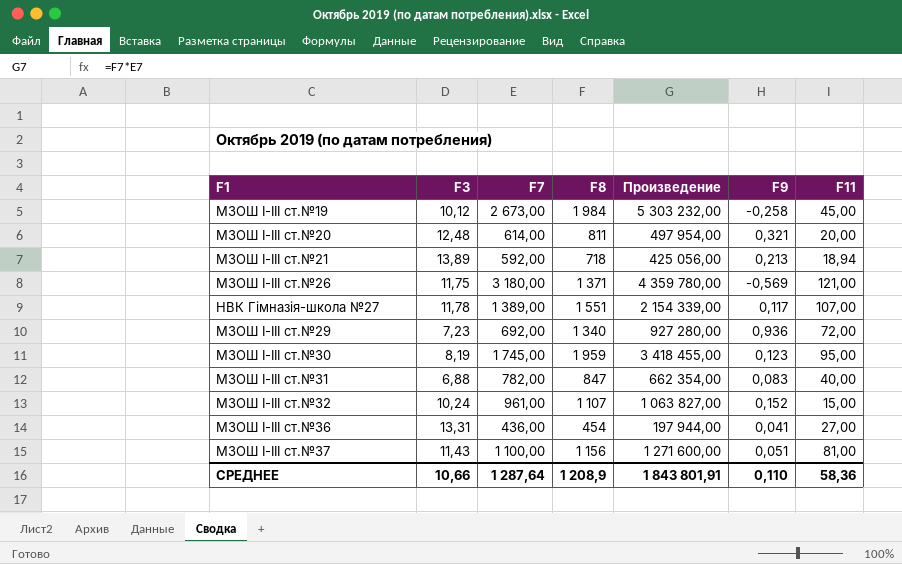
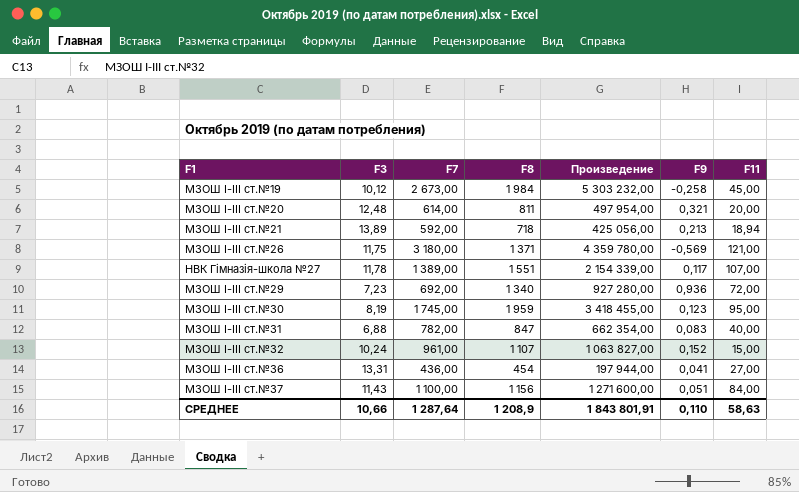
МЗОШ І-ІІІ ст.№37 | F11: 81,00 -> 84,00
СРЕДНЕЕ | F11: 58,36 -> 58,63

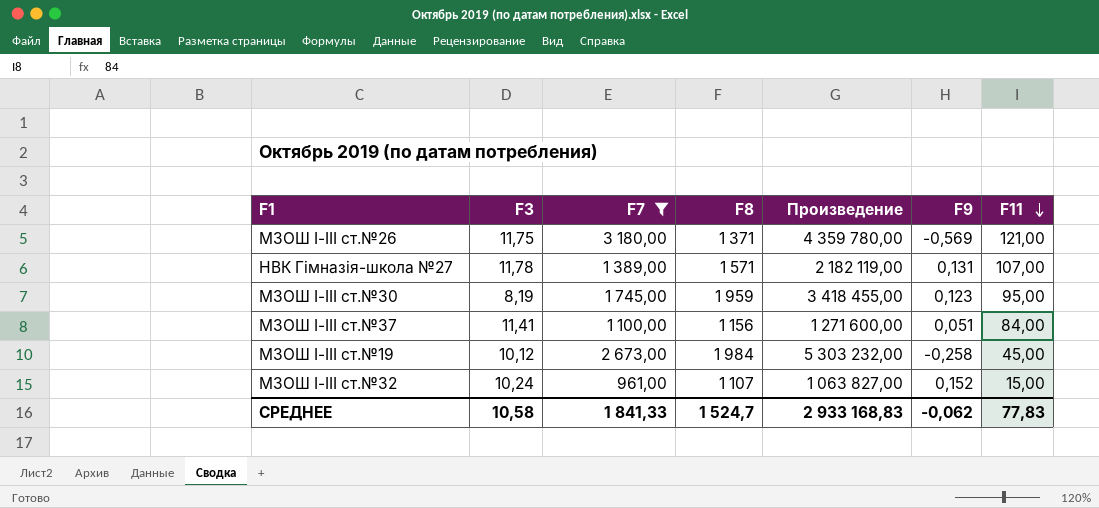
filter: none -> F7 >= 961,00
row order: none -> F11 descending
НВК Гімназія-школа №27 | F8: 1 551 -> 1 571
НВК Гімназія-школа №27 | Произведение: 2 154 339,00 -> 2 182 119,00
НВК Гімназія-школа №27 | F9: 0,117 -> 0,131
МЗОШ І-ІІІ ст.№37 | F3: 11,43 -> 11,41
СРЕДНЕЕ | F3: 10,66 -> 10,58
СРЕДНЕЕ | F7: 1 287,64 -> 1 841,33
СРЕДНЕЕ | F8: 1 208,9 -> 1 524,7
СРЕДНЕЕ | Произведение: 1 843 801,91 -> 2 933 168,83
СРЕДНЕЕ | F9: 0,110 -> -0,062
СРЕДНЕЕ | F11: 58,63 -> 77,83

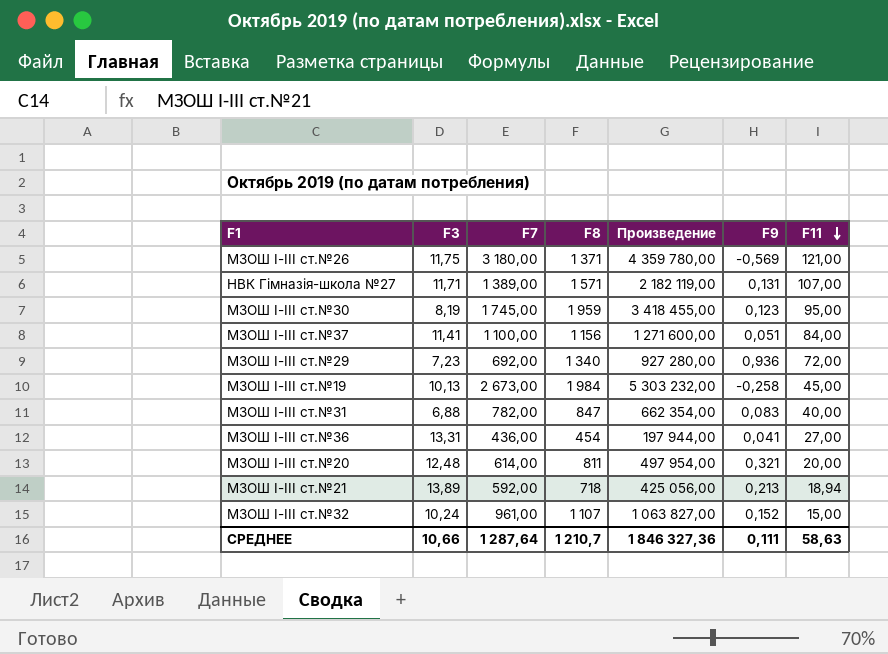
filter: F7 >= 961,00 -> none
НВК Гімназія-школа №27 | F3: 11,78 -> 11,71
МЗОШ І-ІІІ ст.№19 | F3: 10,12 -> 10,13
СРЕДНЕЕ | F3: 10,58 -> 10,66
СРЕДНЕЕ | F7: 1 841,33 -> 1 287,64
СРЕДНЕЕ | F8: 1 524,7 -> 1 210,7
СРЕДНЕЕ | Произведение: 2 933 168,83 -> 1 846 327,36
СРЕДНЕЕ | F9: -0,062 -> 0,111
СРЕДНЕЕ | F11: 77,83 -> 58,63

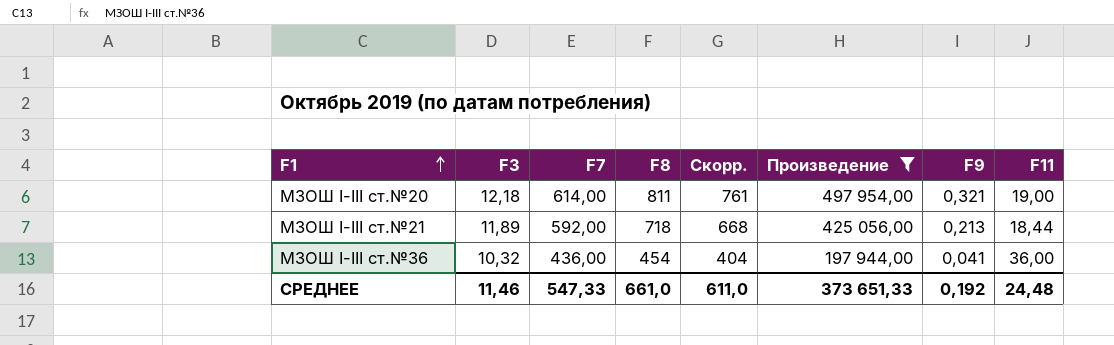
filter: none -> Произведение <= 497 954,00
row order: F11 descending -> F1 ascending
column Скорр. | formula: none -> [F8] - 50
МЗОШ І-ІІІ ст.№20 | F3: 12,48 -> 12,18
МЗОШ І-ІІІ ст.№20 | F11: 20,00 -> 19,00
МЗОШ І-ІІІ ст.№21 | F3: 13,89 -> 11,89
МЗОШ І-ІІІ ст.№21 | F11: 18,94 -> 18,44
МЗОШ І-ІІІ ст.№36 | F3: 13,31 -> 10,32
МЗОШ І-ІІІ ст.№36 | F11: 27,00 -> 36,00
СРЕДНЕЕ | F3: 10,66 -> 11,46
СРЕДНЕЕ | F7: 1 287,64 -> 547,33
СРЕДНЕЕ | F8: 1 210,7 -> 661,0
СРЕДНЕЕ | Произведение: 1 846 327,36 -> 373 651,33
СРЕДНЕЕ | F9: 0,111 -> 0,192
СРЕДНЕЕ | F11: 58,63 -> 24,48

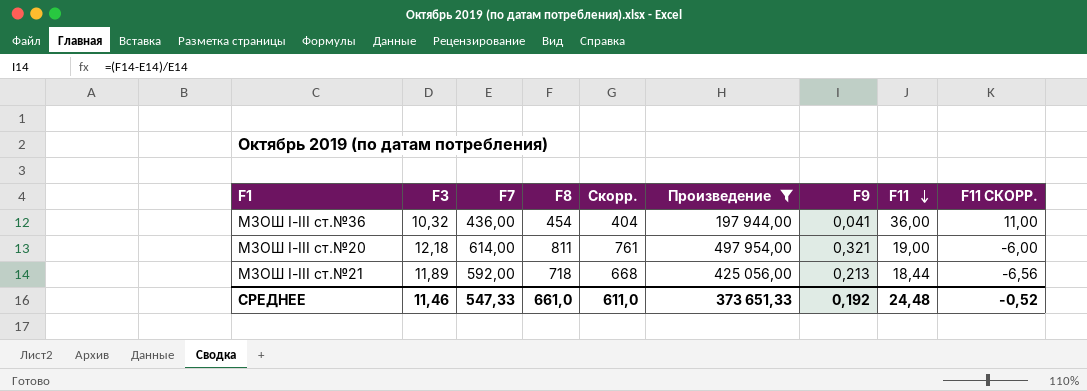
row order: F1 ascending -> F11 descending
column F11 СКОРР. | formula: none -> [F11] - 25

